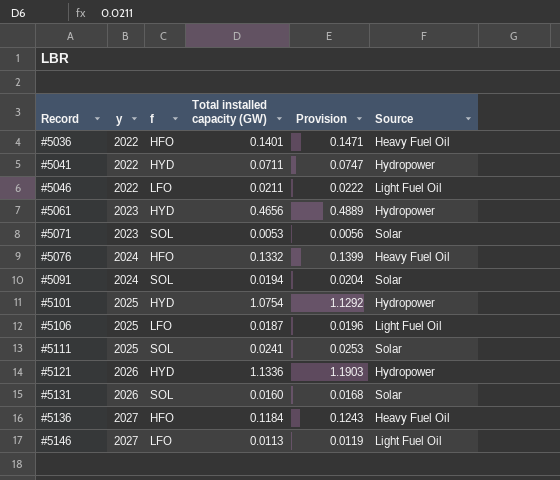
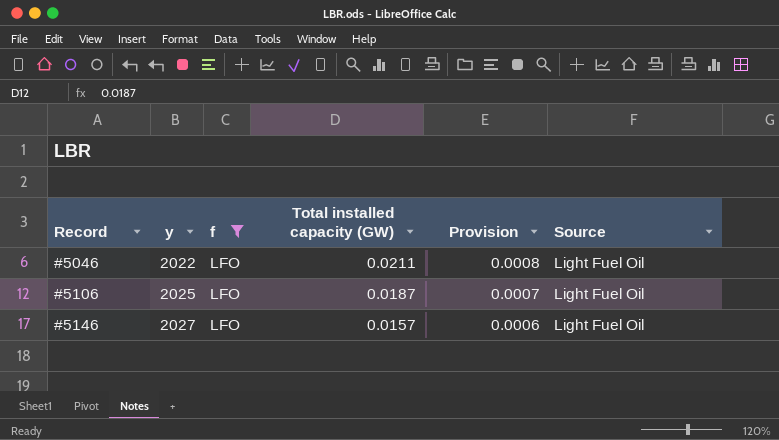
filter: none -> f = LFO
column Provision | formula: [Total installed capacity (GW)] * 1.05 -> [Total installed capacity (GW)] * 0.04
#5146 | Total installed capacity (GW): 0.0113 -> 0.0157

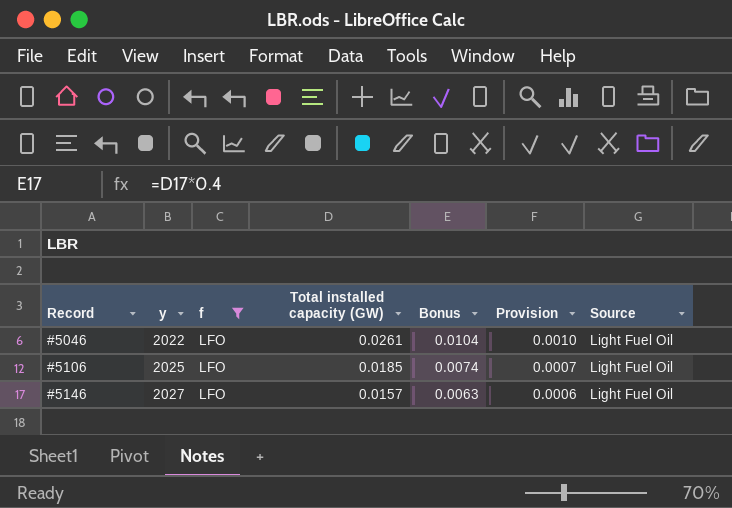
column Bonus | formula: none -> [Total installed capacity (GW)] * 0.4
#5046 | Total installed capacity (GW): 0.0211 -> 0.0261
#5046 | Provision: 0.0008 -> 0.0010
#5106 | Total installed capacity (GW): 0.0187 -> 0.0185

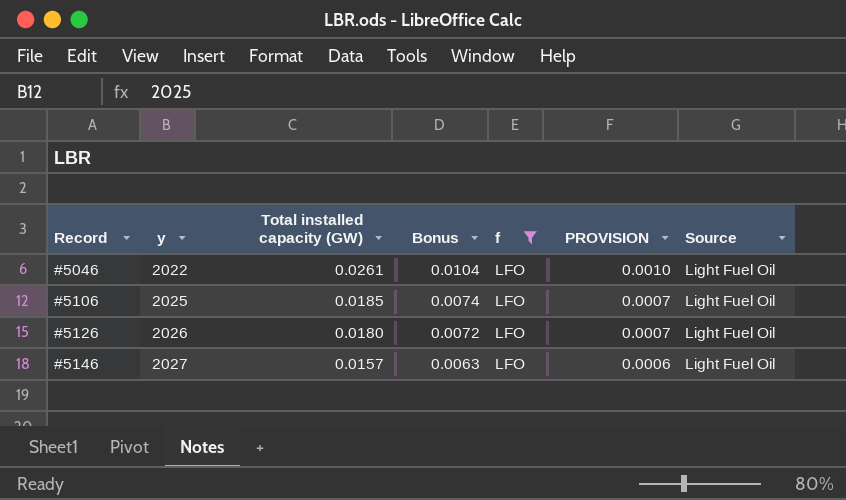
column f | position: 3 -> 5
column name: Provision -> PROVISION
row #5126: none -> 2026 | 0.0180 | 0.0072 | LFO | 0.0007 | Light Fuel Oil

